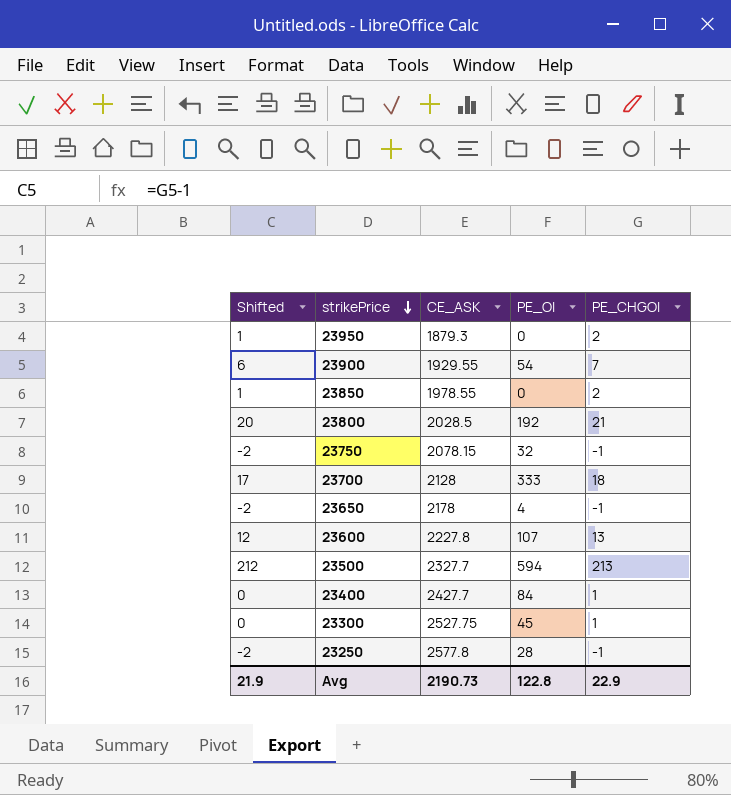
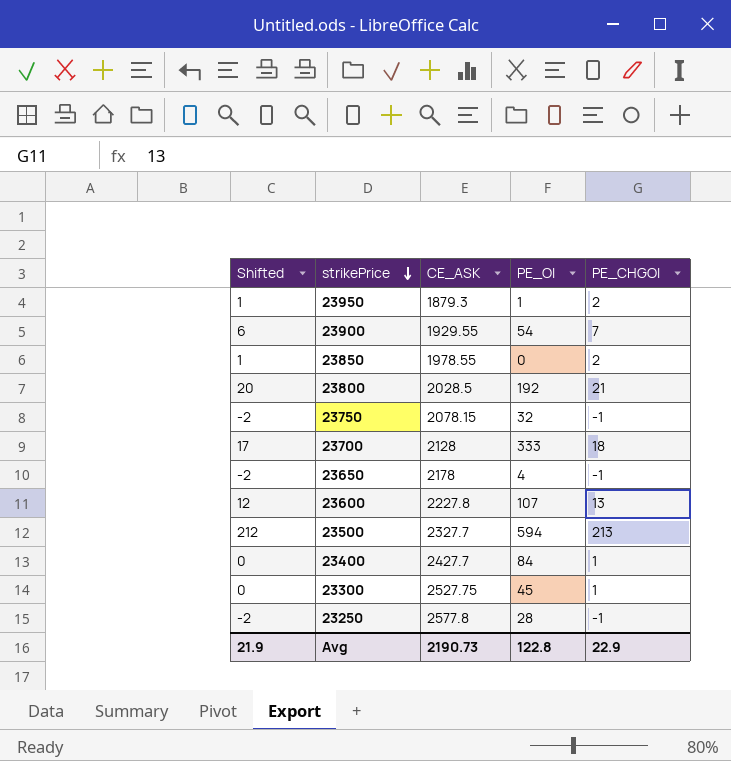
23950 | PE_OI: 0 -> 1

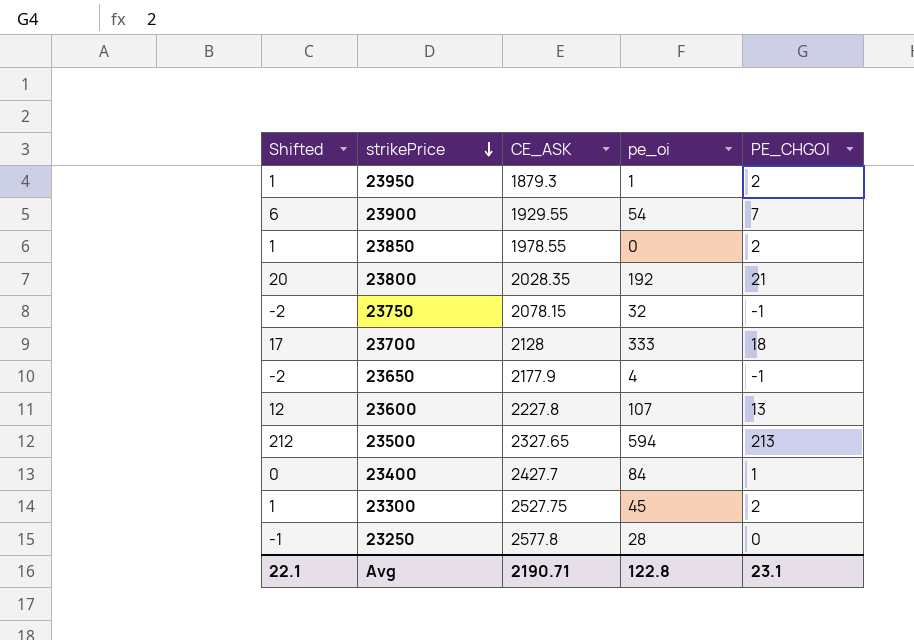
column name: PE_OI -> pe_oi
23800 | CE_ASK: 2028.5 -> 2028.35
23650 | CE_ASK: 2178 -> 2177.9
23500 | CE_ASK: 2327.7 -> 2327.65
23300 | Shifted: 0 -> 1
23300 | PE_CHGOI: 1 -> 2
23250 | Shifted: -2 -> -1
23250 | PE_CHGOI: -1 -> 0
Avg | Shifted: 21.9 -> 22.1
Avg | CE_ASK: 2190.73 -> 2190.71
Avg | PE_CHGOI: 22.9 -> 23.1

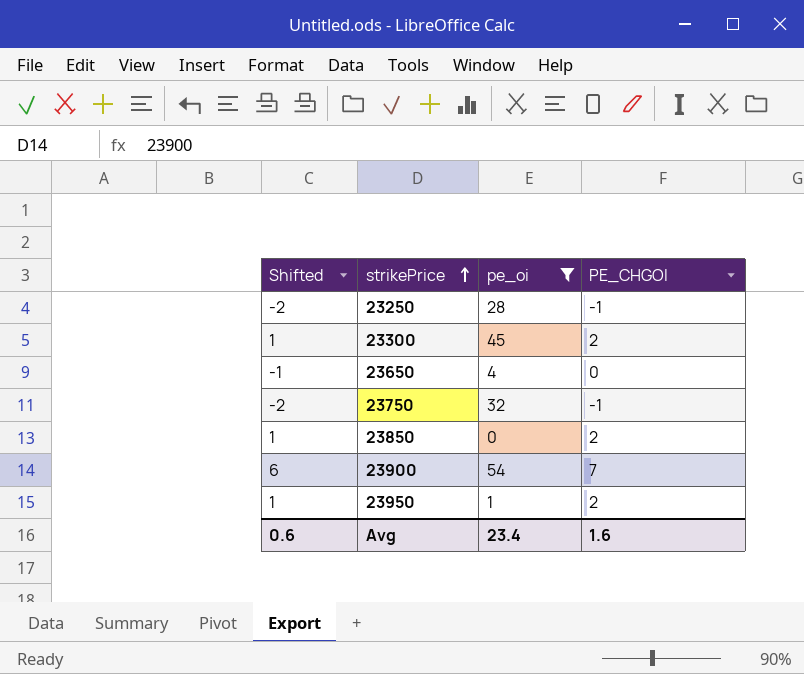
filter: none -> pe_oi <= 54
row order: strikePrice descending -> strikePrice ascending
column CE_ASK | position: 3 -> none
23250 | Shifted: -1 -> -2
23250 | PE_CHGOI: 0 -> -1
23650 | Shifted: -2 -> -1
23650 | PE_CHGOI: -1 -> 0
Avg | Shifted: 22.1 -> 0.6
Avg | pe_oi: 122.8 -> 23.4
Avg | PE_CHGOI: 23.1 -> 1.6

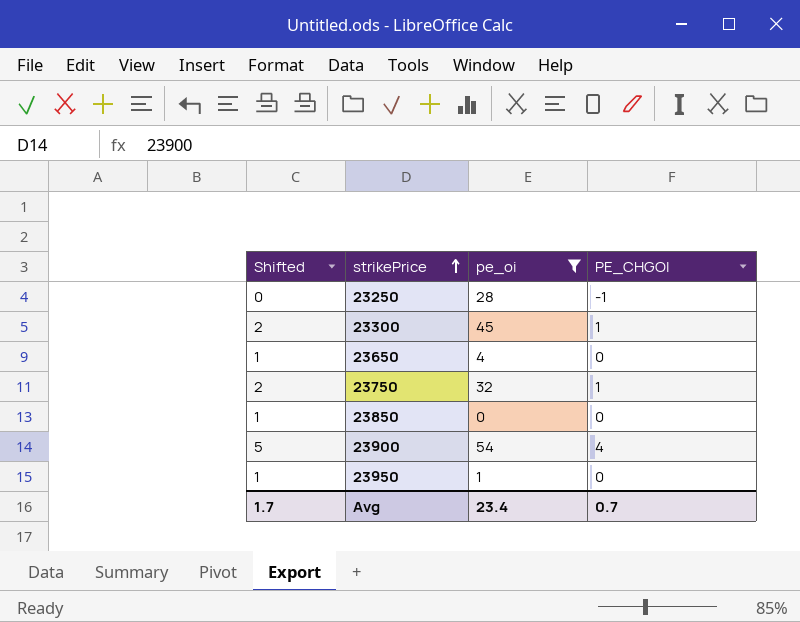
column Shifted | formula: [PE_CHGOI] - 1 -> [PE_CHGOI] + 1
23300 | PE_CHGOI: 2 -> 1
23750 | PE_CHGOI: -1 -> 1
23850 | PE_CHGOI: 2 -> 0
23900 | PE_CHGOI: 7 -> 4
23950 | PE_CHGOI: 2 -> 0
Avg | Shifted: 0.6 -> 1.7
Avg | PE_CHGOI: 1.6 -> 0.7

